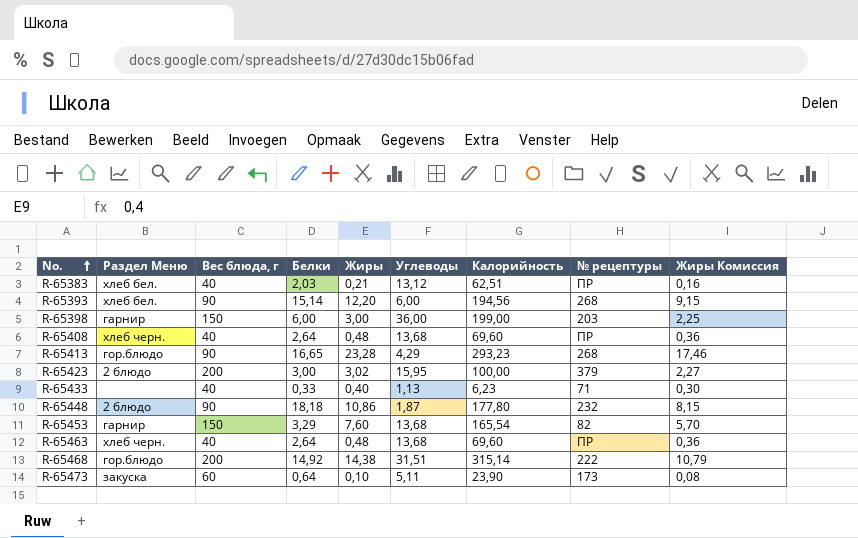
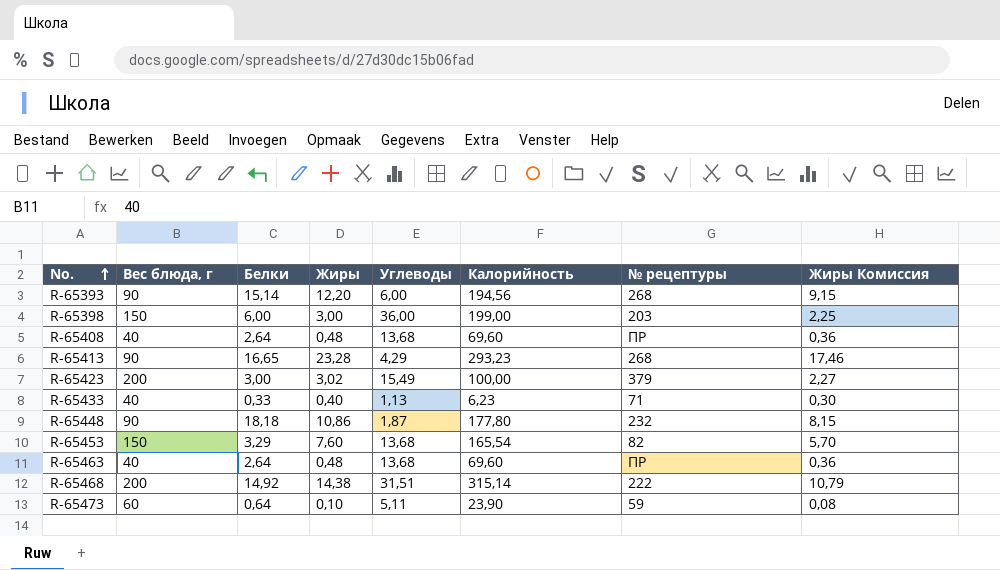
column Раздел Меню | position: 2 -> none
row R-65383: хлеб бел. | 40 | 2,03 | 0,21 | 13,12 | 62,51 | ПР | 0,16 -> none
R-65423 | Углеводы: 15,95 -> 15,49
R-65473 | № рецептуры: 173 -> 59

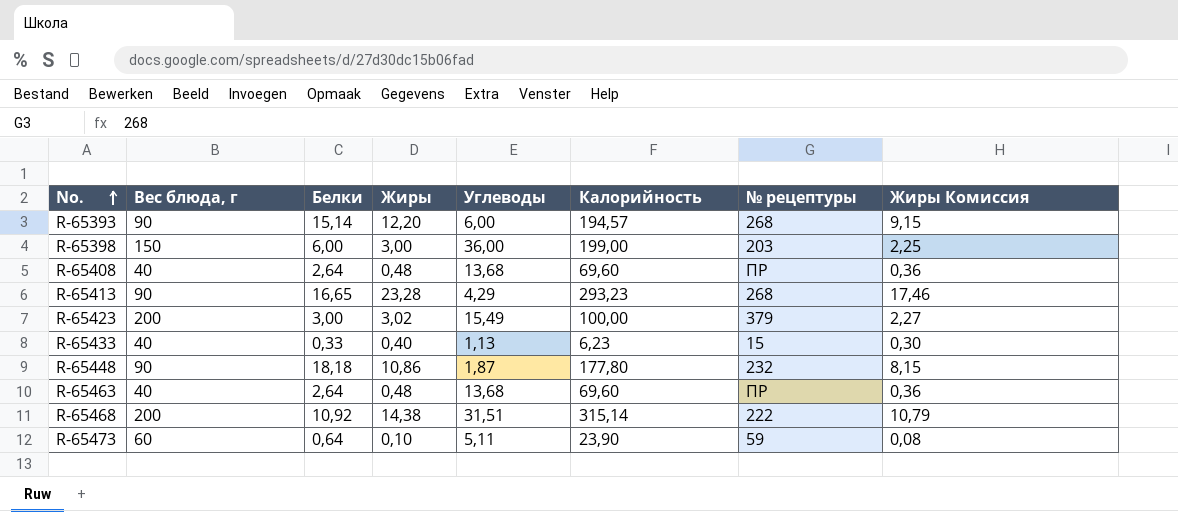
row R-65453: 150 | 3,29 | 7,60 | 13,68 | 165,54 | 82 | 5,70 -> none
R-65393 | Калорийность: 194,56 -> 194,57
R-65433 | № рецептуры: 71 -> 15
R-65468 | Белки: 14,92 -> 10,92

